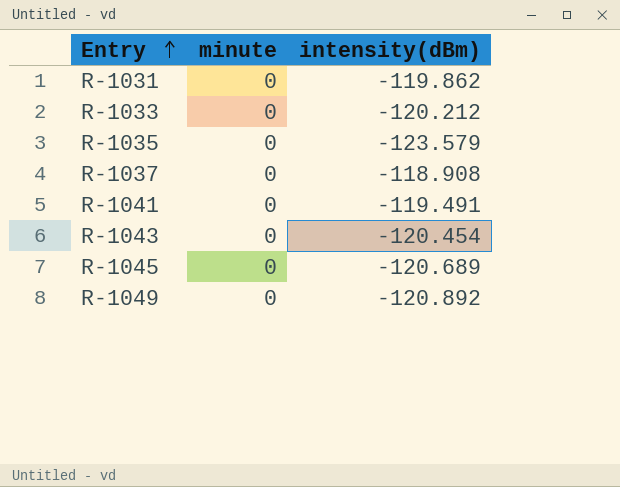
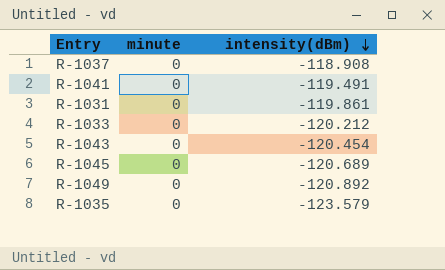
row order: Entry ascending -> intensity(dBm) descending
R-1031 | intensity(dBm): -119.862 -> -119.861

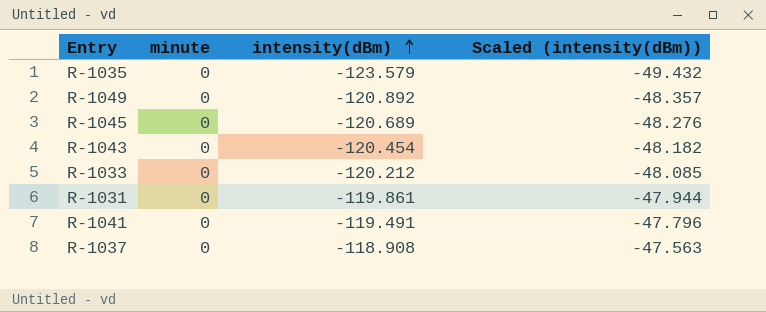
row order: intensity(dBm) descending -> intensity(dBm) ascending
column Scaled (intensity(dBm)) | formula: none -> [intensity(dBm)] * 0.4

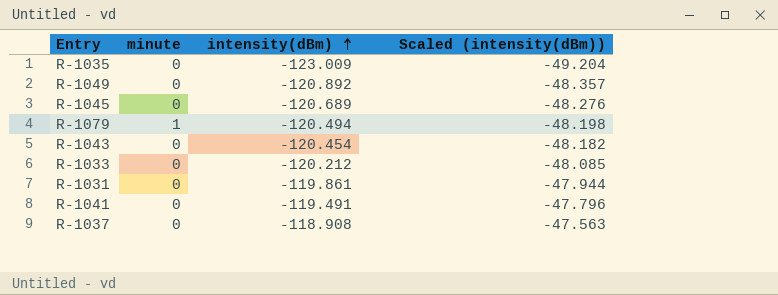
R-1035 | intensity(dBm): -123.579 -> -123.009
R-1035 | Scaled (intensity(dBm)): -49.432 -> -49.204
row R-1079: none -> 1 | -120.494 | -48.198

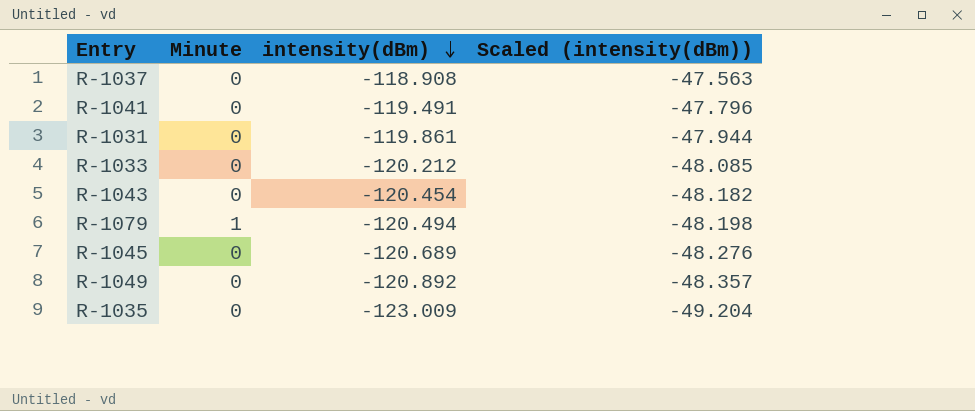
row order: intensity(dBm) ascending -> intensity(dBm) descending
column name: minute -> Minute

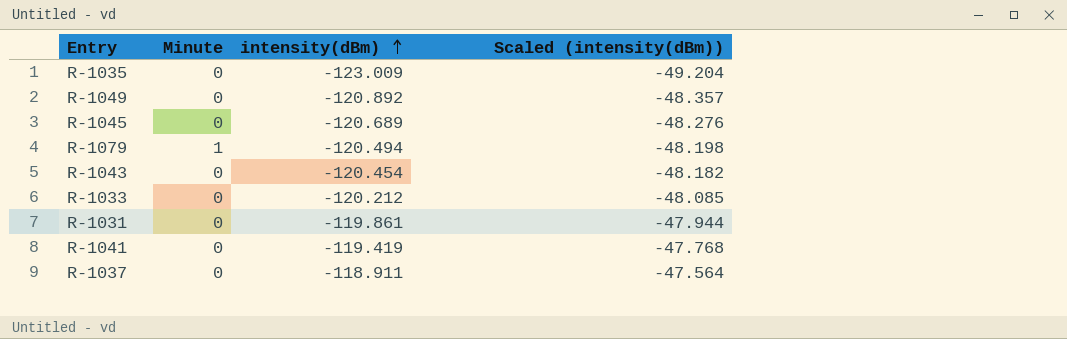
row order: intensity(dBm) descending -> intensity(dBm) ascending
R-1041 | intensity(dBm): -119.491 -> -119.419
R-1041 | Scaled (intensity(dBm)): -47.796 -> -47.768
R-1037 | intensity(dBm): -118.908 -> -118.911
R-1037 | Scaled (intensity(dBm)): -47.563 -> -47.564

